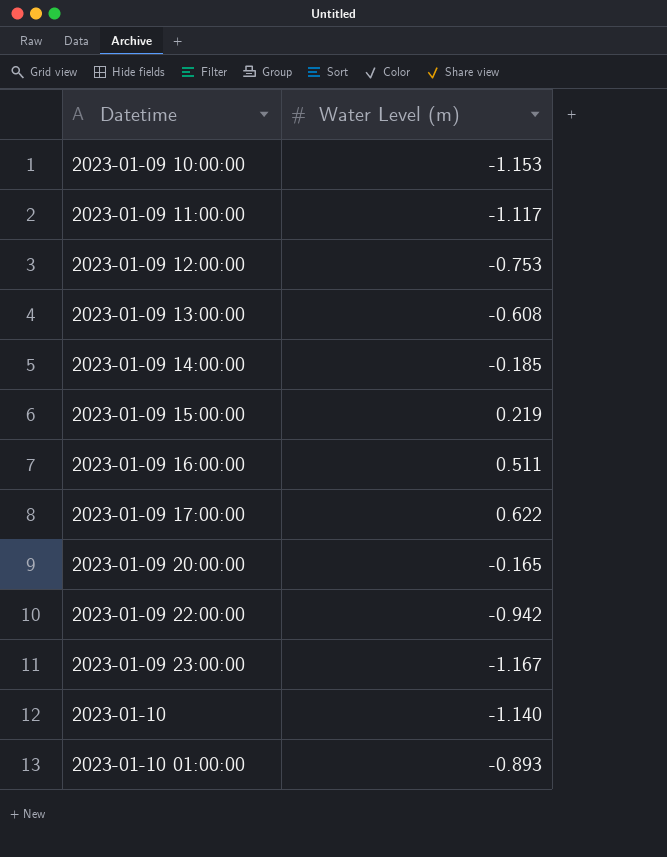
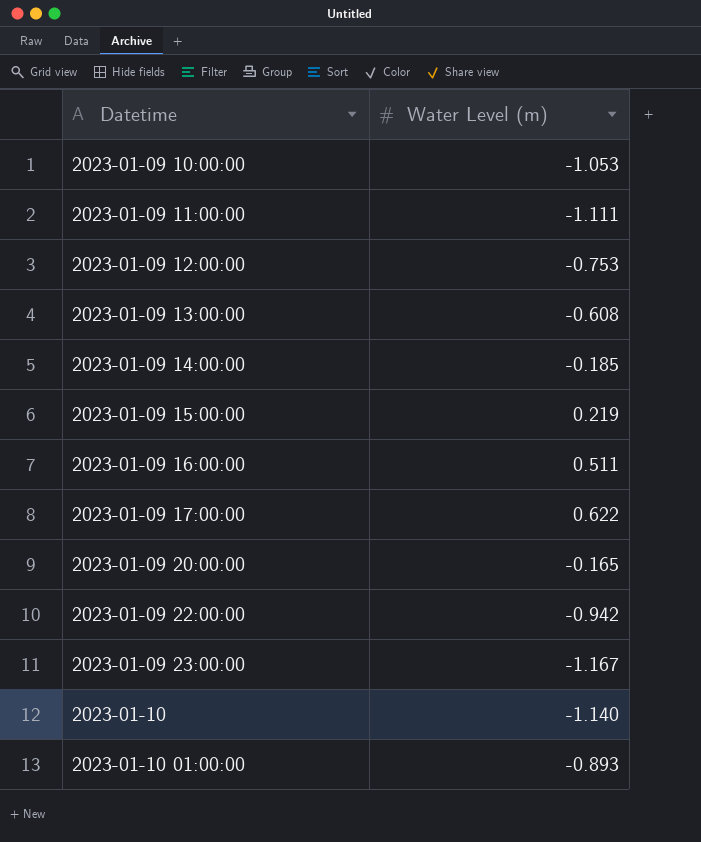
2023-01-09 10:00:00 | Water Level (m): -1.153 -> -1.053
2023-01-09 11:00:00 | Water Level (m): -1.117 -> -1.111

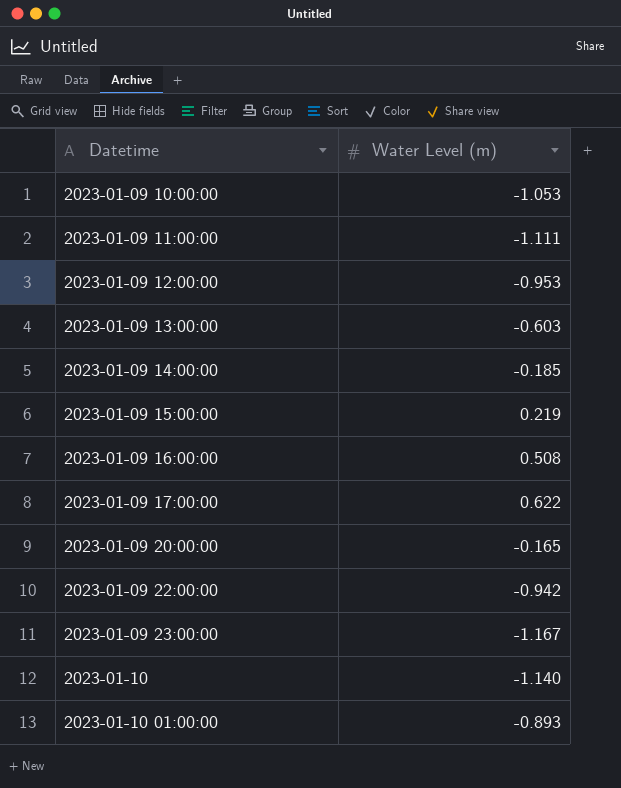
2023-01-09 12:00:00 | Water Level (m): -0.753 -> -0.953
2023-01-09 13:00:00 | Water Level (m): -0.608 -> -0.603
2023-01-09 16:00:00 | Water Level (m): 0.511 -> 0.508

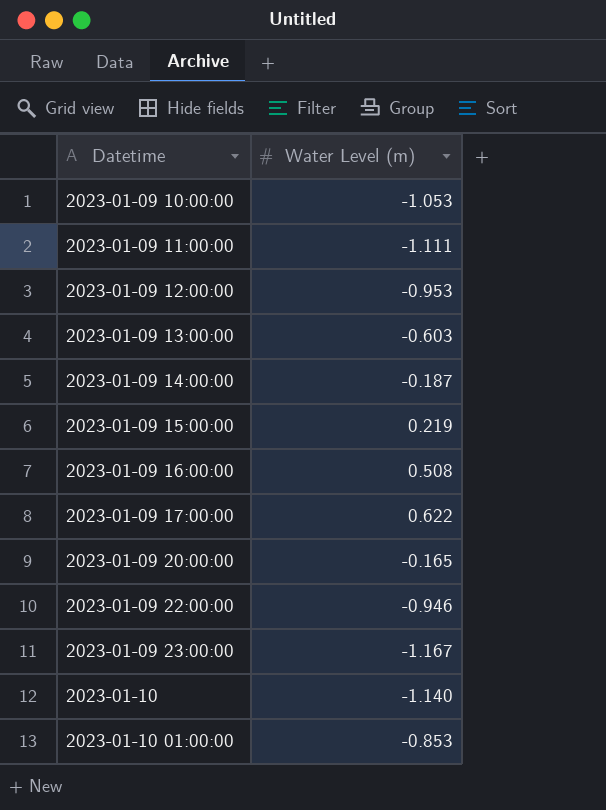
2023-01-09 14:00:00 | Water Level (m): -0.185 -> -0.187
2023-01-09 22:00:00 | Water Level (m): -0.942 -> -0.946
2023-01-10 01:00:00 | Water Level (m): -0.893 -> -0.853

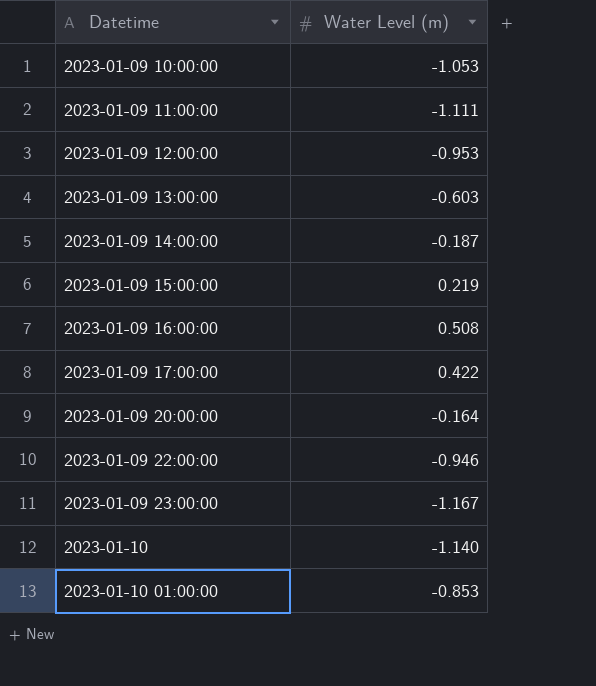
2023-01-09 17:00:00 | Water Level (m): 0.622 -> 0.422
2023-01-09 20:00:00 | Water Level (m): -0.165 -> -0.164

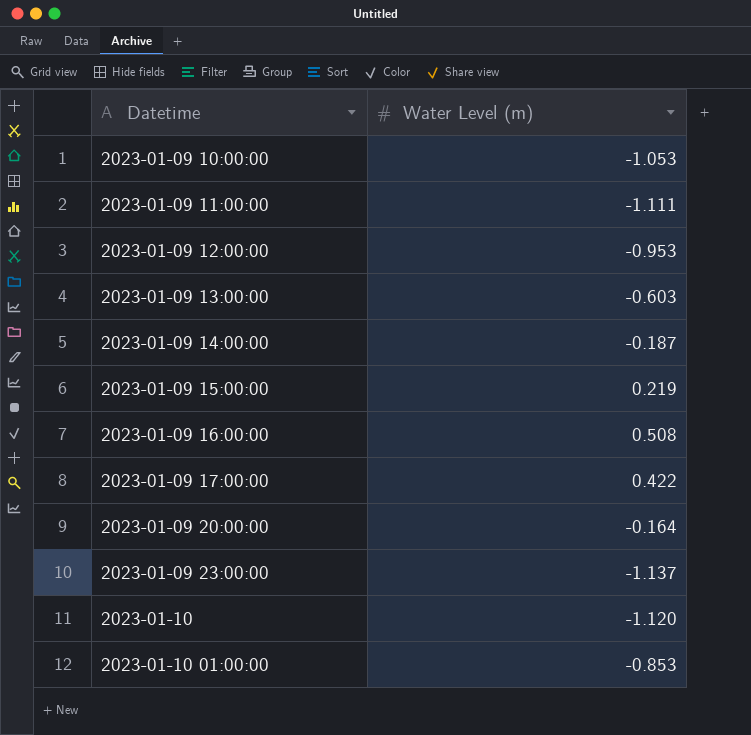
row 2023-01-09 22:00:00: -0.946 -> none
2023-01-09 23:00:00 | Water Level (m): -1.167 -> -1.137
2023-01-10 | Water Level (m): -1.140 -> -1.120

